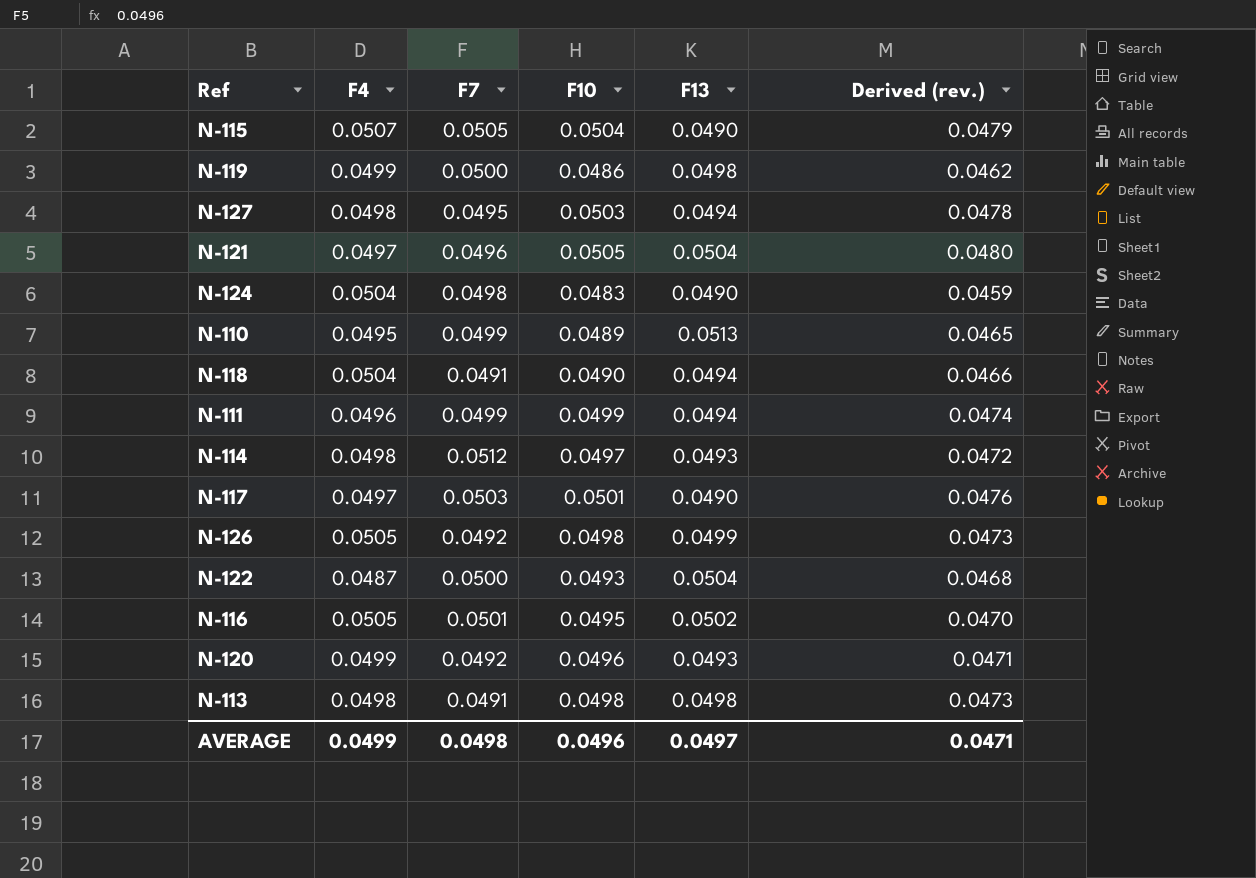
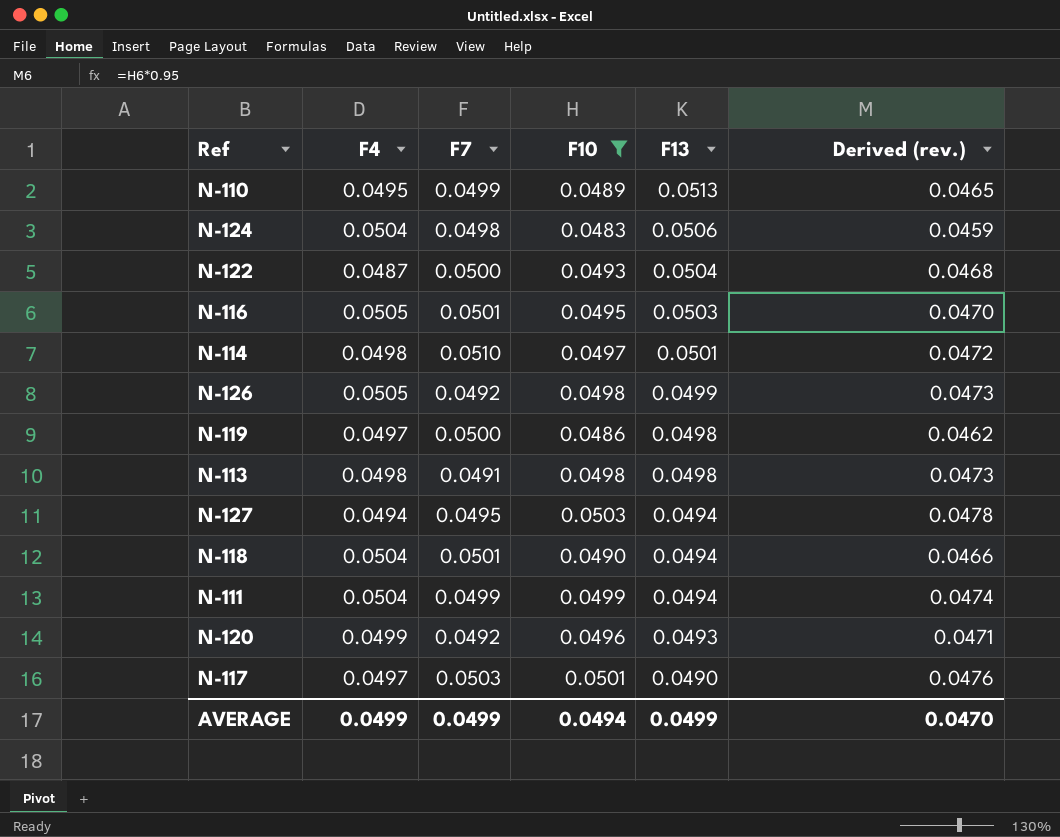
filter: none -> F10 <= 0.0503
row order: none -> F13 descending
N-124 | F13: 0.0490 -> 0.0506
N-116 | F13: 0.0502 -> 0.0503
N-114 | F7: 0.0512 -> 0.0510
N-114 | F13: 0.0493 -> 0.0501
N-119 | F4: 0.0499 -> 0.0497
N-127 | F4: 0.0498 -> 0.0494
N-118 | F7: 0.0491 -> 0.0501
N-111 | F4: 0.0496 -> 0.0504
AVERAGE | F7: 0.0498 -> 0.0499
AVERAGE | F10: 0.0496 -> 0.0494
AVERAGE | F13: 0.0497 -> 0.0499
AVERAGE | Derived (rev.): 0.0471 -> 0.0470

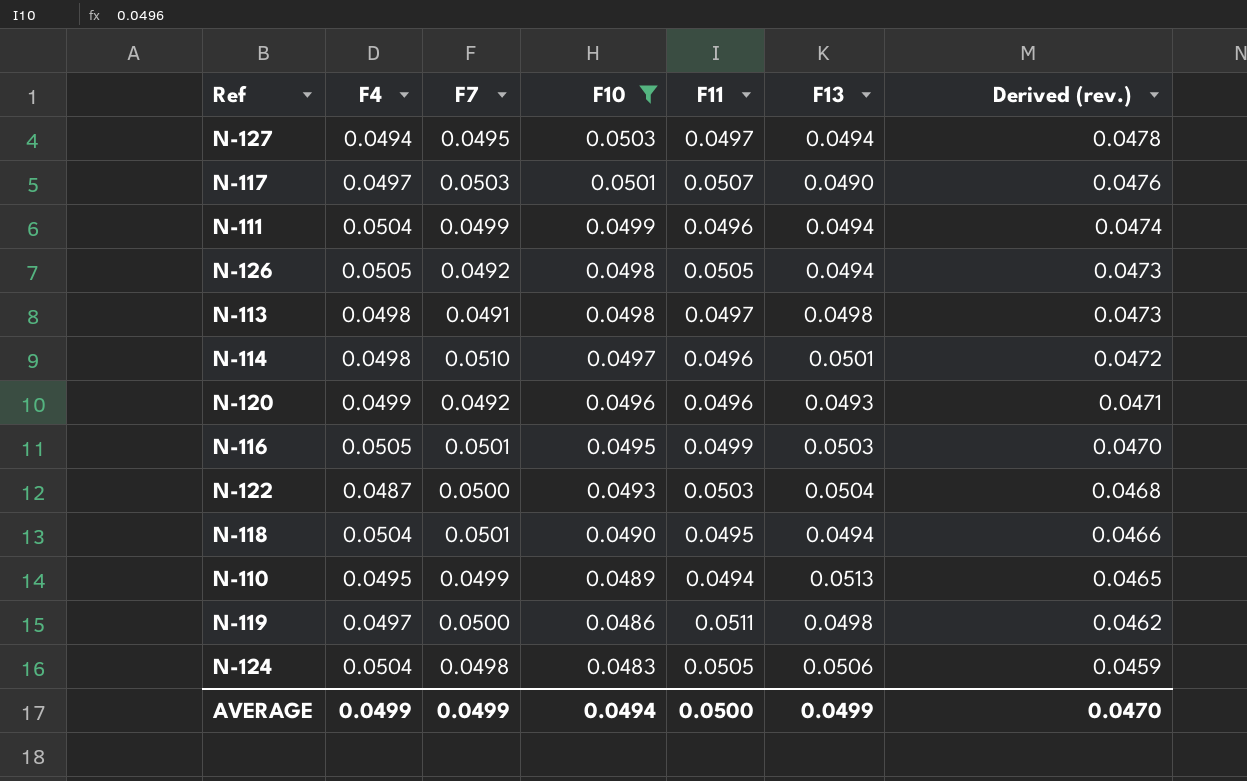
row order: F13 descending -> F10 descending
column F11 | position: none -> 5
N-126 | F13: 0.0499 -> 0.0494

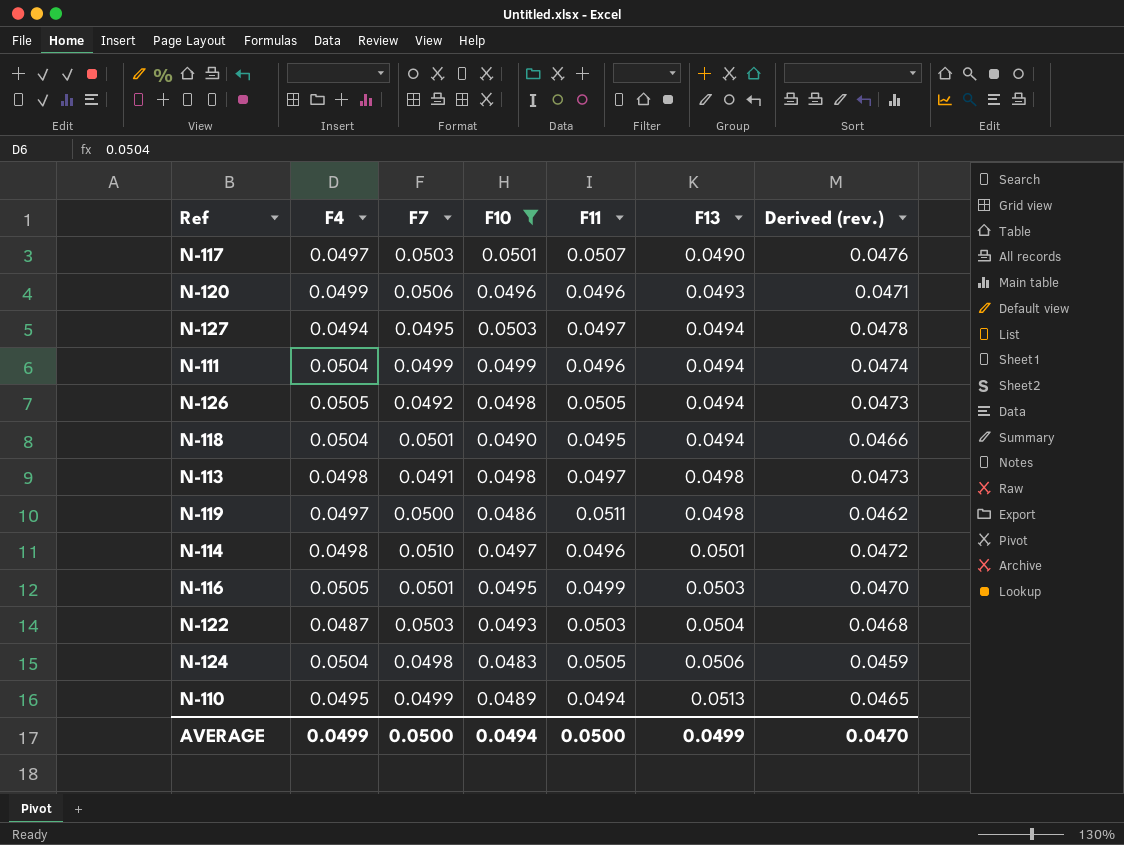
row order: F10 descending -> F13 ascending
N-120 | F7: 0.0492 -> 0.0506
N-122 | F7: 0.0500 -> 0.0503
AVERAGE | F7: 0.0499 -> 0.0500

